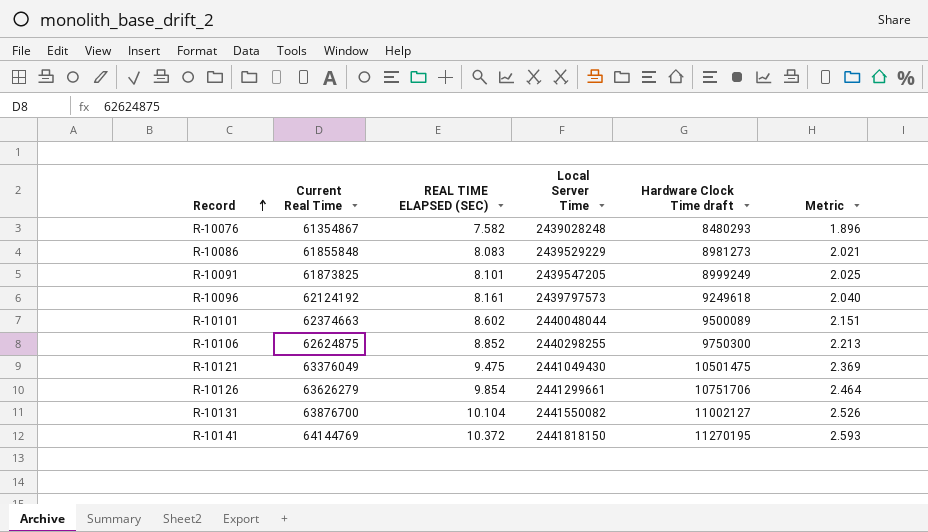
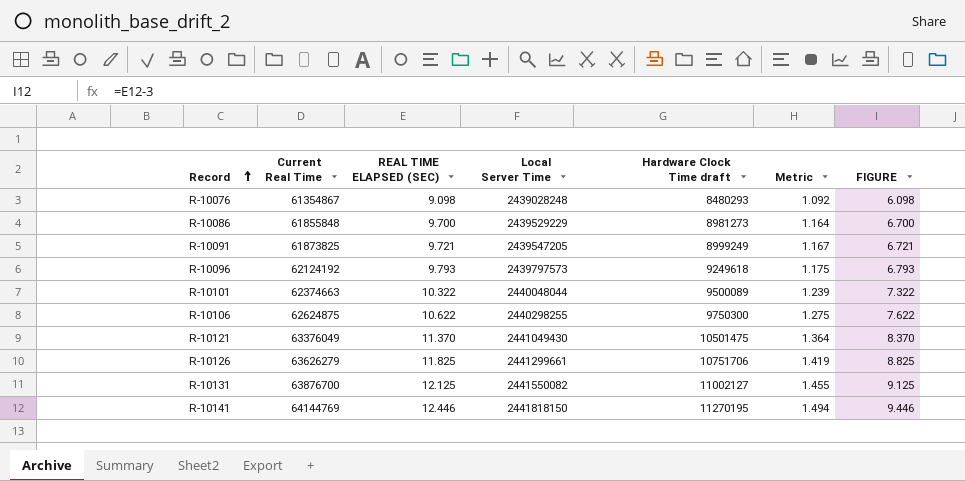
column Metric | formula: [REAL TIME ELAPSED (SEC)] * 0.25 -> [REAL TIME ELAPSED (SEC)] * 0.12
column FIGURE | formula: none -> [REAL TIME ELAPSED (SEC)] - 3
R-10076 | REAL TIME ELAPSED (SEC): 7.582 -> 9.098
R-10086 | REAL TIME ELAPSED (SEC): 8.083 -> 9.700
R-10091 | REAL TIME ELAPSED (SEC): 8.101 -> 9.721
R-10096 | REAL TIME ELAPSED (SEC): 8.161 -> 9.793
R-10101 | REAL TIME ELAPSED (SEC): 8.602 -> 10.322
R-10106 | REAL TIME ELAPSED (SEC): 8.852 -> 10.622
R-10121 | REAL TIME ELAPSED (SEC): 9.475 -> 11.370
R-10126 | REAL TIME ELAPSED (SEC): 9.854 -> 11.825
R-10131 | REAL TIME ELAPSED (SEC): 10.104 -> 12.125
R-10141 | REAL TIME ELAPSED (SEC): 10.372 -> 12.446

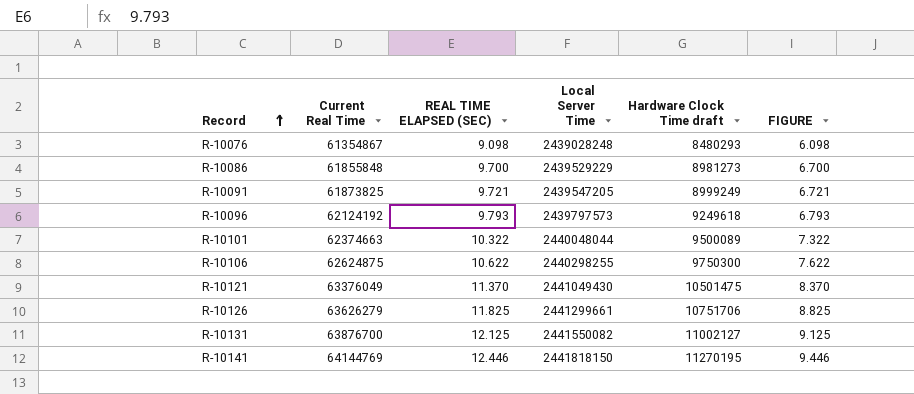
column Metric | formula: [REAL TIME ELAPSED (SEC)] * 0.12 -> none

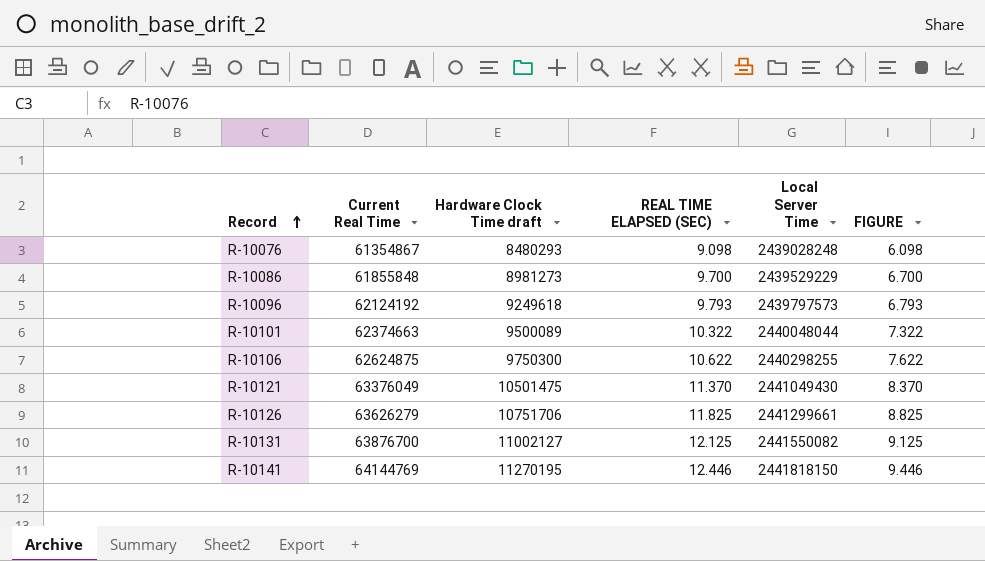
column Hardware Clock Time draft | position: 5 -> 3
row R-10091: 61873825 | 9.721 | 2439547205 | 8999249 | 6.721 -> none

